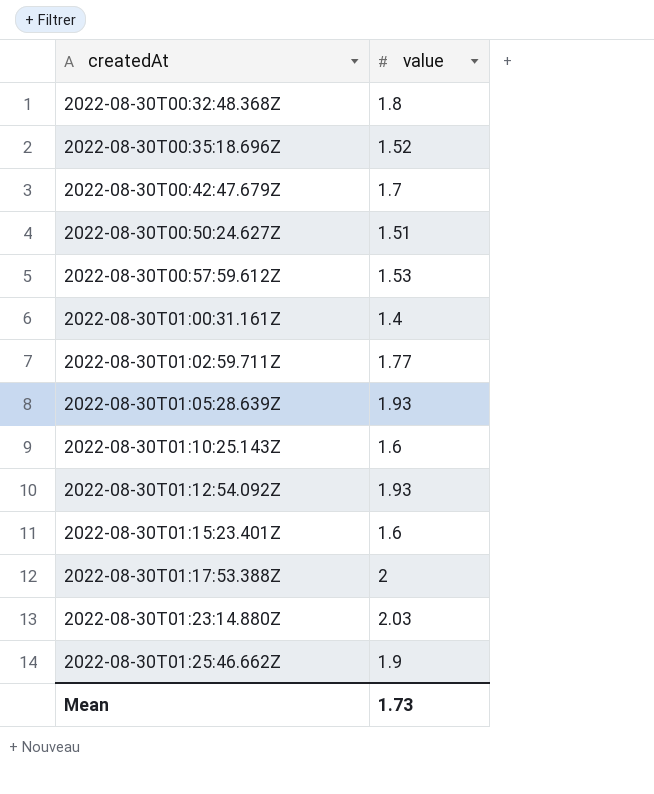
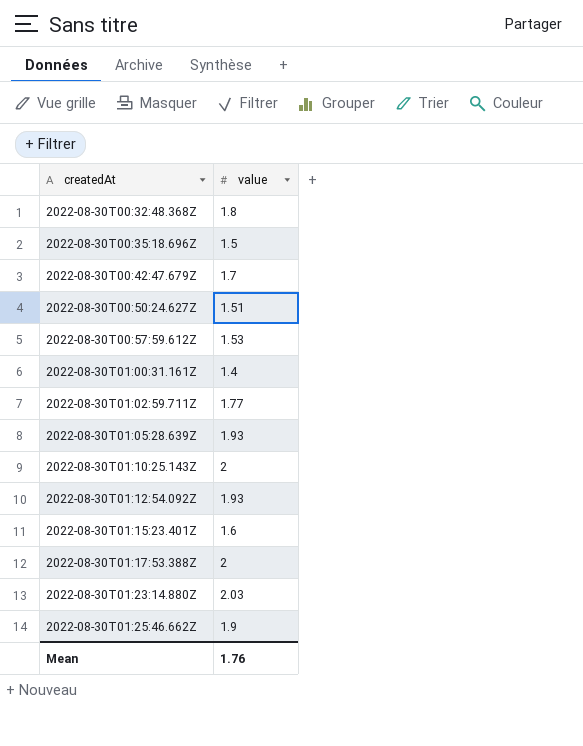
2022-08-30T00:35:18.696Z | value: 1.52 -> 1.5
2022-08-30T01:10:25.143Z | value: 1.6 -> 2
Mean | value: 1.73 -> 1.76

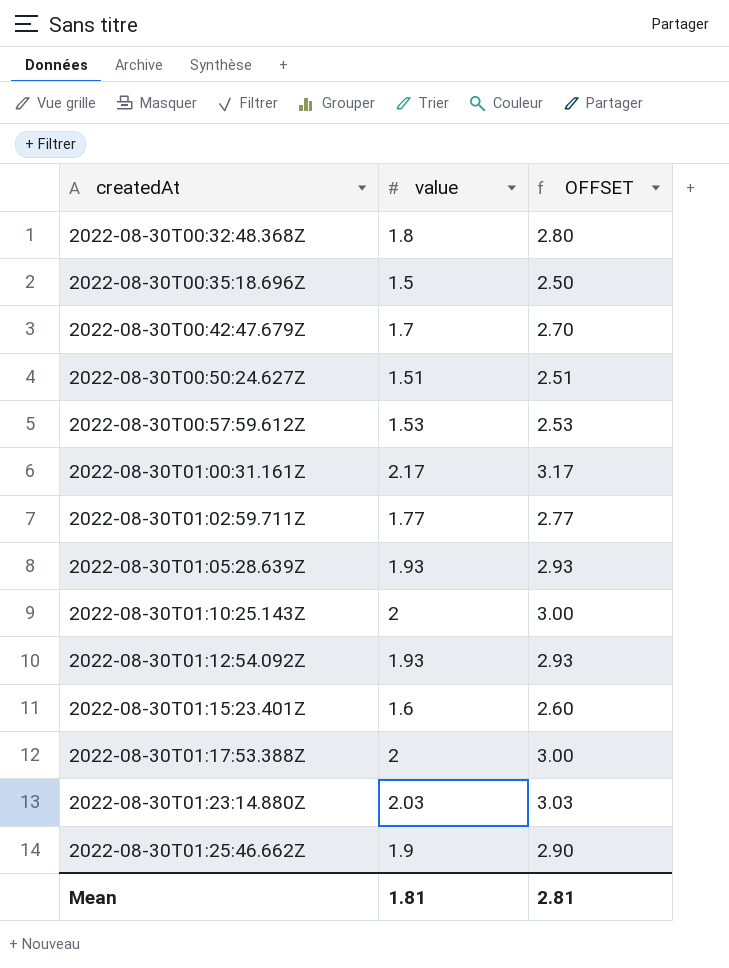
column OFFSET | formula: none -> [value] + 1
2022-08-30T01:00:31.161Z | value: 1.4 -> 2.17
Mean | value: 1.76 -> 1.81

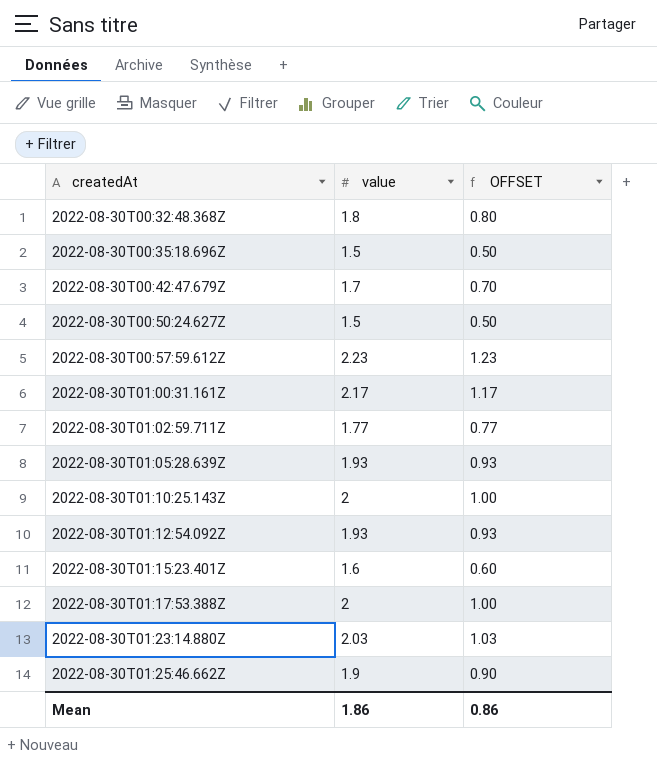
column OFFSET | formula: [value] + 1 -> [value] - 1
2022-08-30T00:50:24.627Z | value: 1.51 -> 1.5
2022-08-30T00:57:59.612Z | value: 1.53 -> 2.23
Mean | value: 1.81 -> 1.86
Mean | OFFSET: 2.81 -> 0.86

